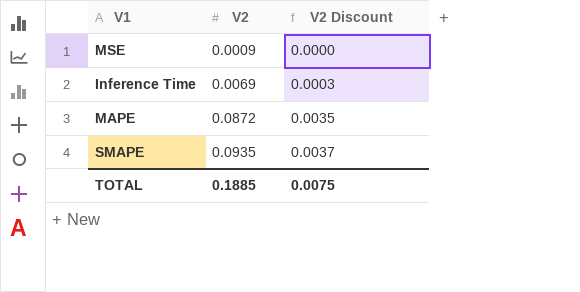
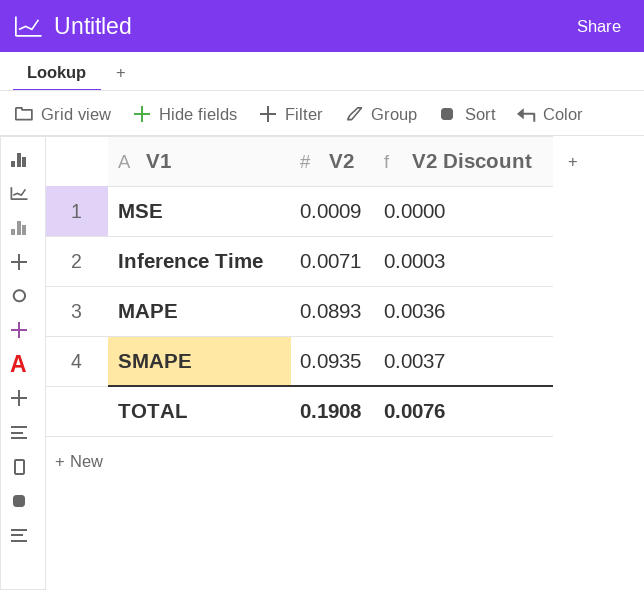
Inference Time | V2: 0.0069 -> 0.0071
MAPE | V2: 0.0872 -> 0.0893
MAPE | V2 Discount: 0.0035 -> 0.0036
TOTAL | V2: 0.1885 -> 0.1908
TOTAL | V2 Discount: 0.0075 -> 0.0076

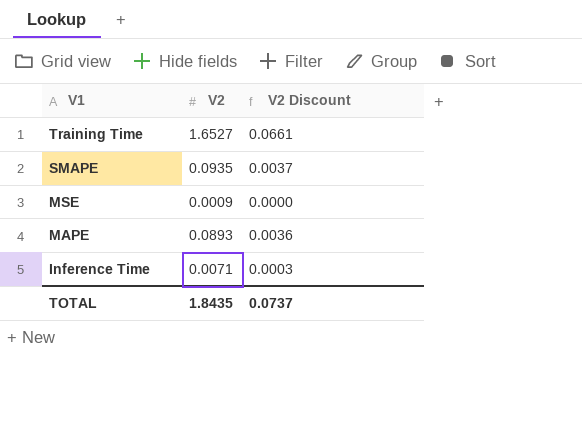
row order: V2 ascending -> V1 descending
row Training Time: none -> 1.6527 | 0.0661
TOTAL | V2: 0.1908 -> 1.8435
TOTAL | V2 Discount: 0.0076 -> 0.0737

